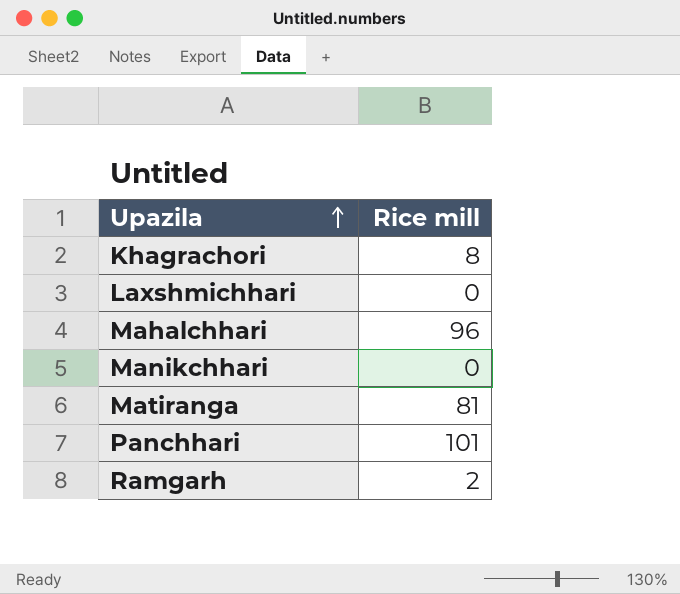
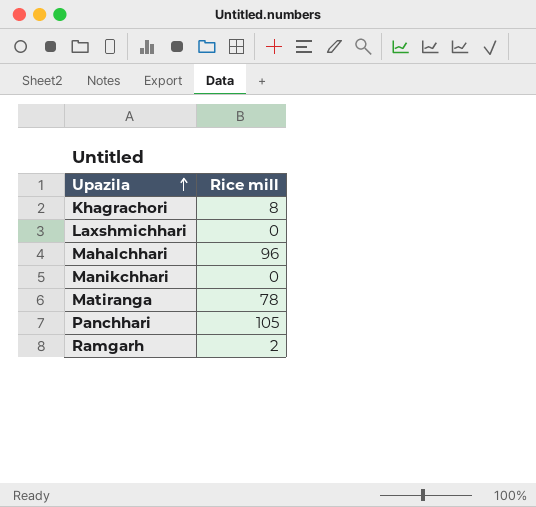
Matiranga | Rice mill: 81 -> 78
Panchhari | Rice mill: 101 -> 105

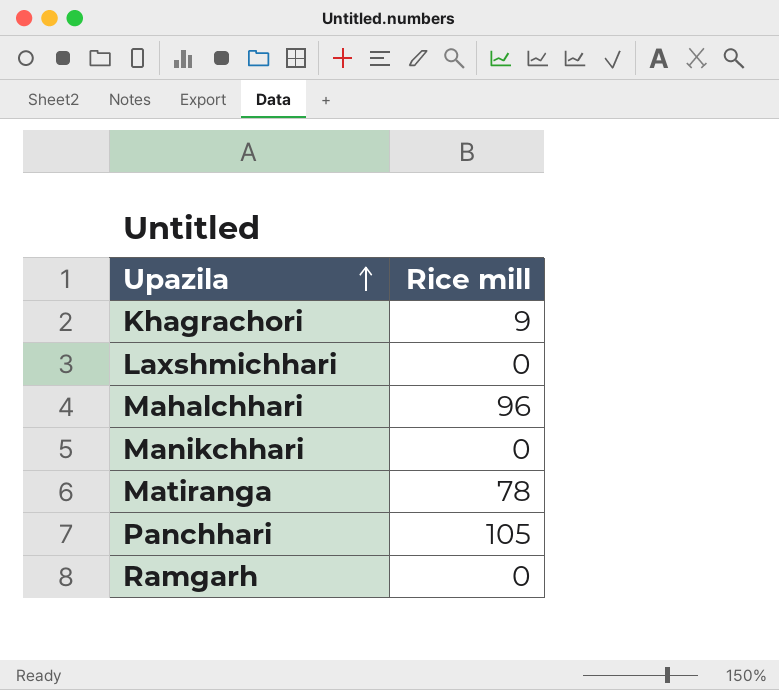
Khagrachori | Rice mill: 8 -> 9
Ramgarh | Rice mill: 2 -> 0

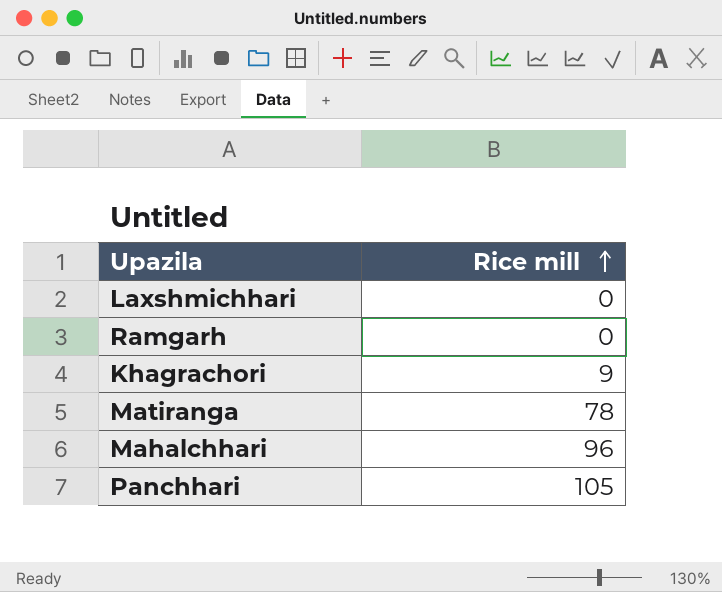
row order: Upazila ascending -> Rice mill ascending
row Manikchhari: 0 -> none

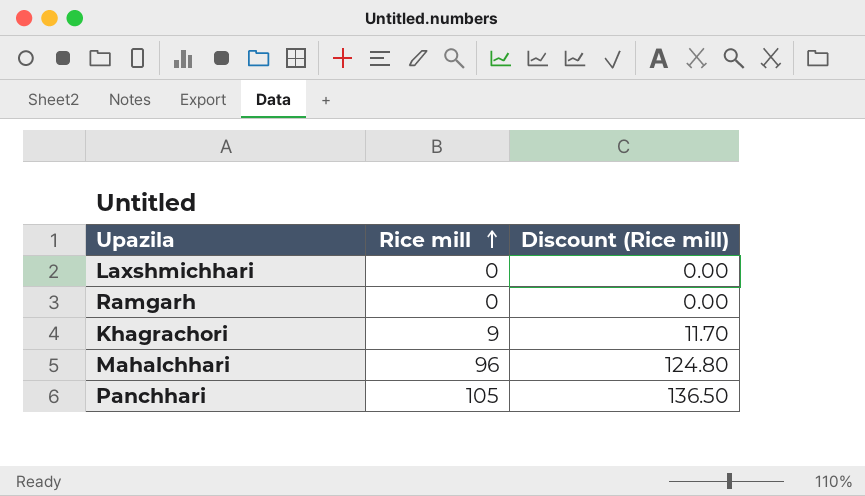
column Discount (Rice mill) | formula: none -> [Rice mill] * 1.3
row Matiranga: 78 -> none

